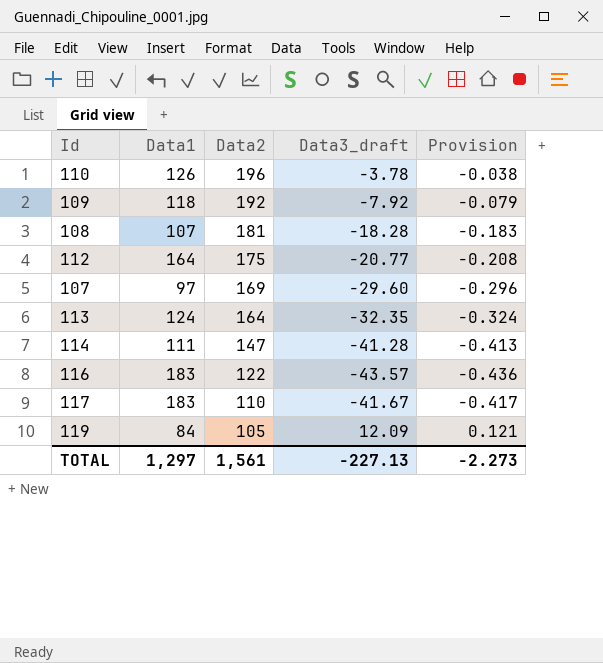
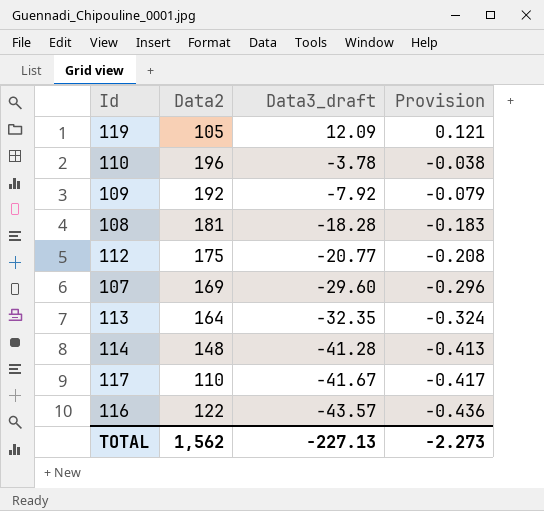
row order: Data2 descending -> Data3_draft descending
column Data1 | position: 2 -> none
114 | Data2: 147 -> 148
TOTAL | Data2: 1,561 -> 1,562

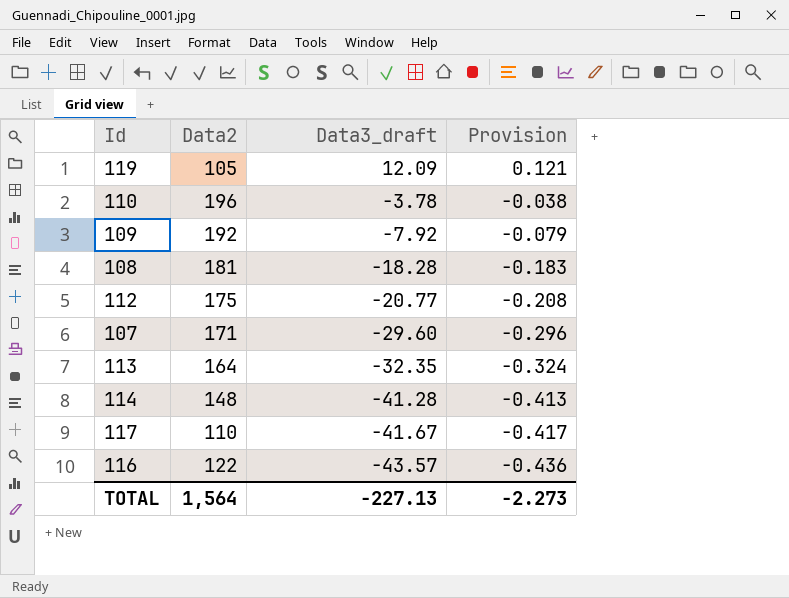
107 | Data2: 169 -> 171
TOTAL | Data2: 1,562 -> 1,564

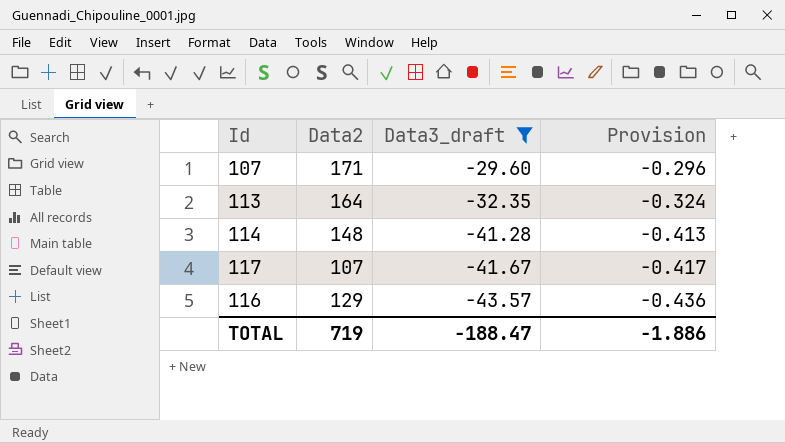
filter: none -> Data3_draft <= -29.60
117 | Data2: 110 -> 107
116 | Data2: 122 -> 129
TOTAL | Data2: 1,564 -> 719
TOTAL | Data3_draft: -227.13 -> -188.47
TOTAL | Provision: -2.273 -> -1.886

